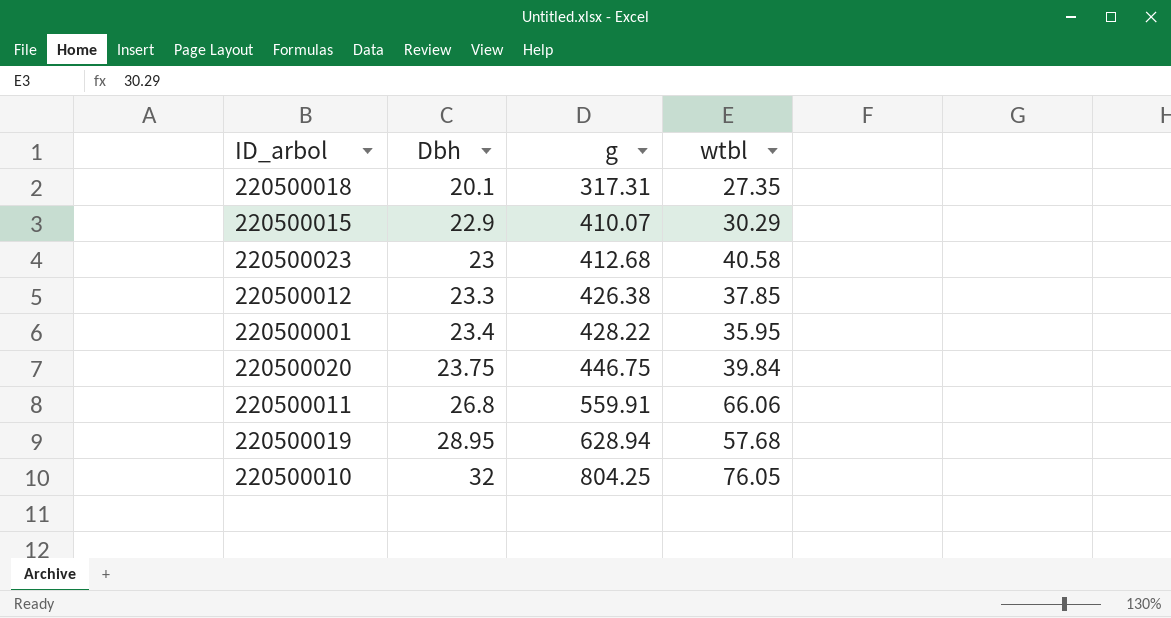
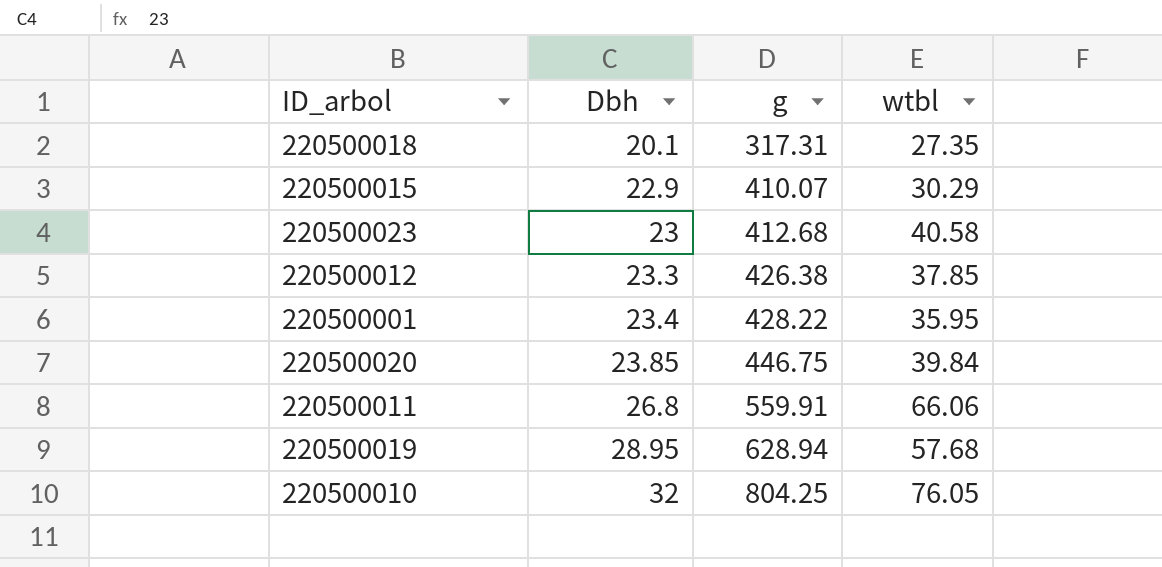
220500020 | Dbh: 23.75 -> 23.85

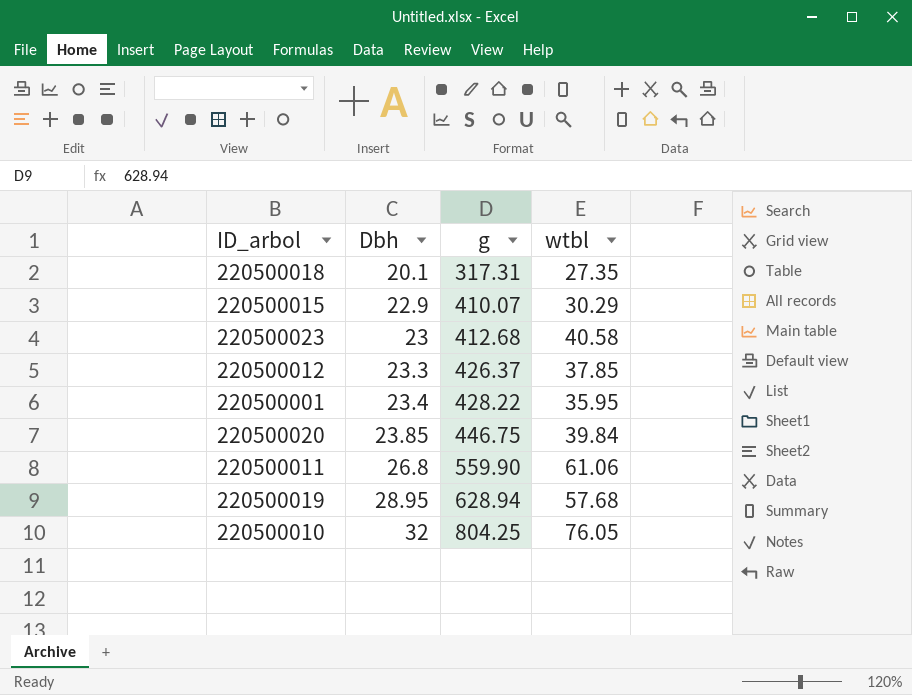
220500012 | g: 426.38 -> 426.37
220500011 | g: 559.91 -> 559.90
220500011 | wtbl: 66.06 -> 61.06

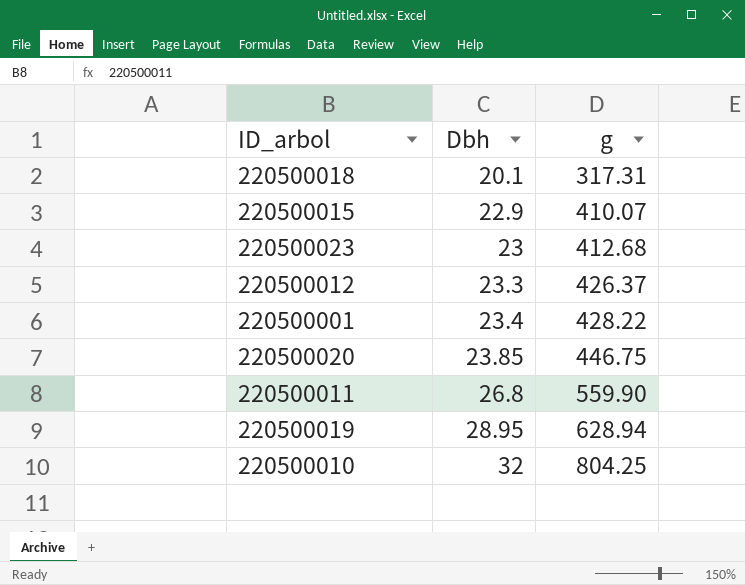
column wtbl | position: 4 -> none

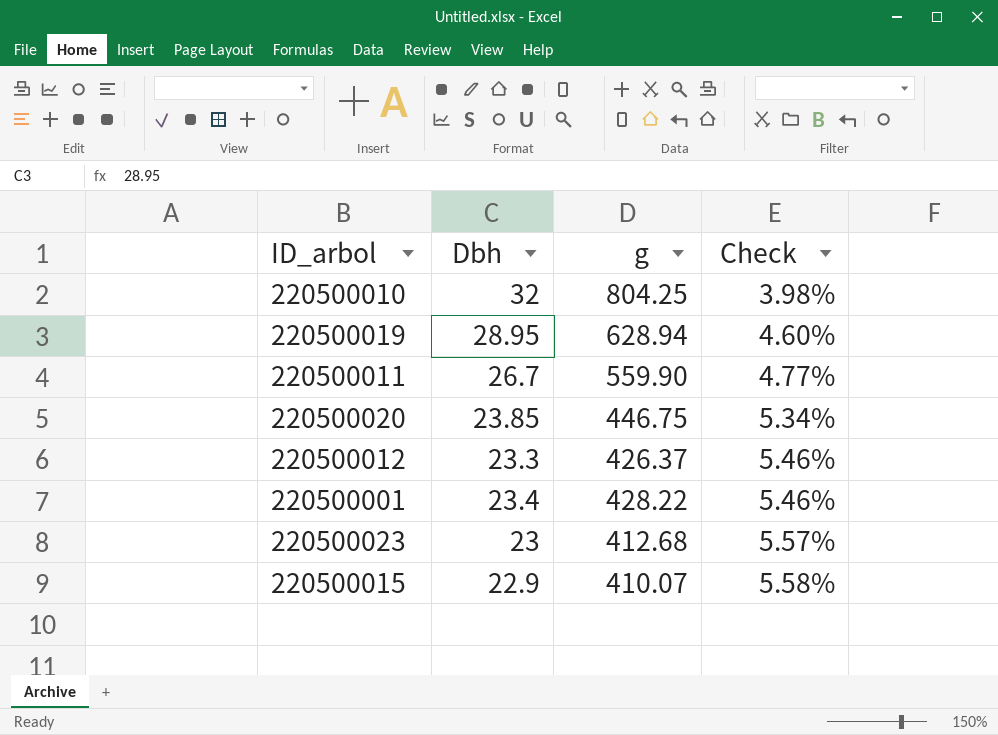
row order: Dbh ascending -> Check ascending
column Check | formula: none -> [Dbh] / [g]
row 220500018: 20.1 | 317.31 -> none
220500011 | Dbh: 26.8 -> 26.7

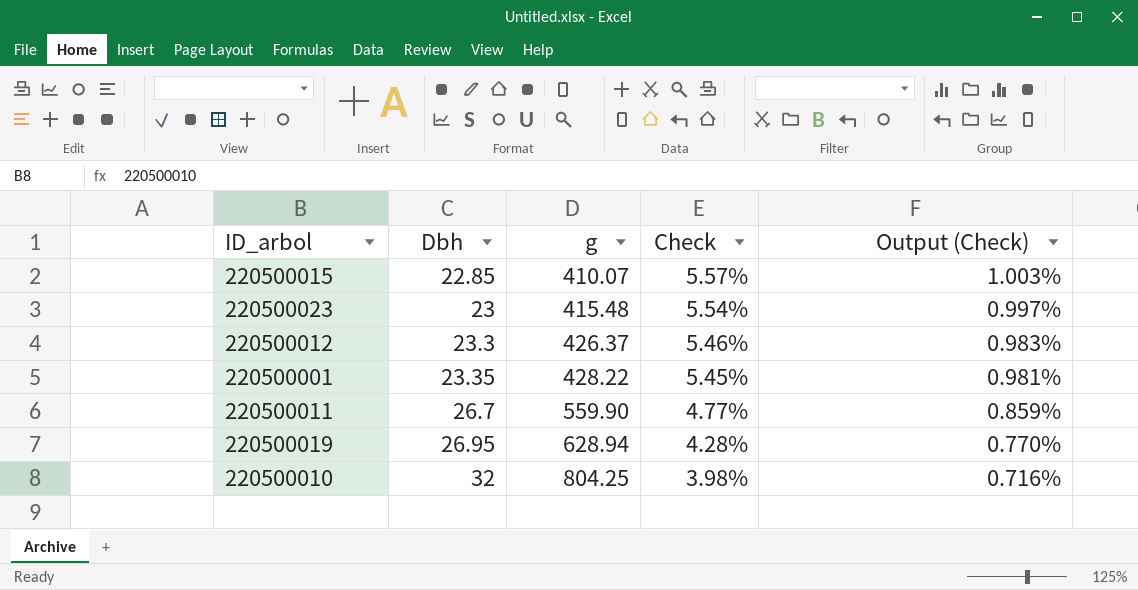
row order: Check ascending -> Dbh ascending
column Output (Check) | formula: none -> [Check] * 0.18
row 220500020: 23.85 | 446.75 | 5.34% -> none
220500015 | Dbh: 22.9 -> 22.85
220500015 | Check: 5.58% -> 5.57%
220500023 | g: 412.68 -> 415.48
220500023 | Check: 5.57% -> 5.54%
220500001 | Dbh: 23.4 -> 23.35
220500001 | Check: 5.46% -> 5.45%
220500019 | Dbh: 28.95 -> 26.95
220500019 | Check: 4.60% -> 4.28%

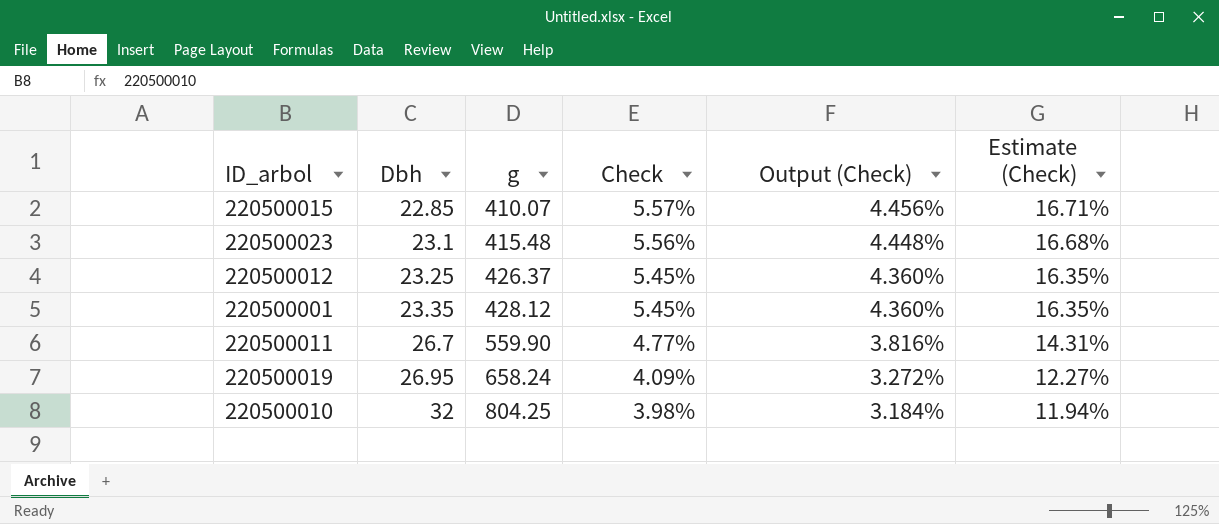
column Output (Check) | formula: [Check] * 0.18 -> [Check] * 0.8
column Estimate (Check) | formula: none -> [Check] * 3
220500023 | Dbh: 23 -> 23.1
220500023 | Check: 5.54% -> 5.56%
220500012 | Dbh: 23.3 -> 23.25
220500012 | Check: 5.46% -> 5.45%
220500001 | g: 428.22 -> 428.12
220500019 | g: 628.94 -> 658.24
220500019 | Check: 4.28% -> 4.09%

